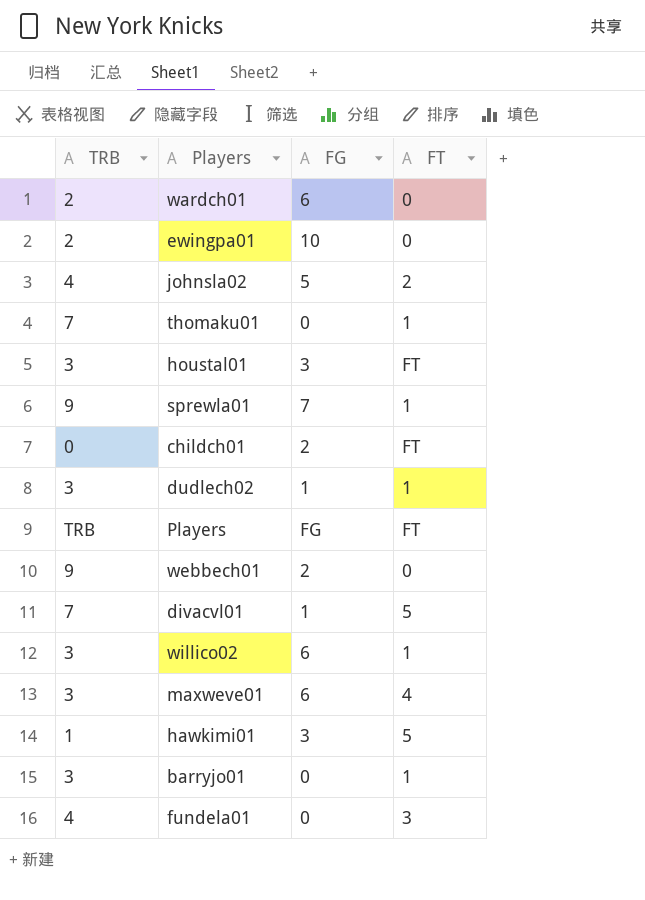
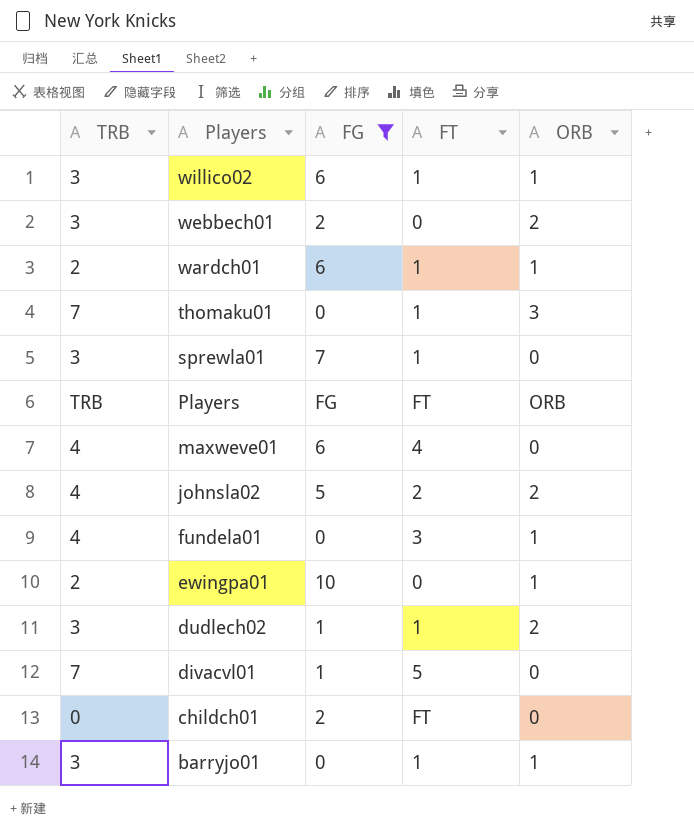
filter: none -> FG != 3
row order: none -> Players descending
column ORB | position: none -> 5
webbech01 | TRB: 9 -> 3
wardch01 | FT: 0 -> 1
sprewla01 | TRB: 9 -> 3
maxweve01 | TRB: 3 -> 4

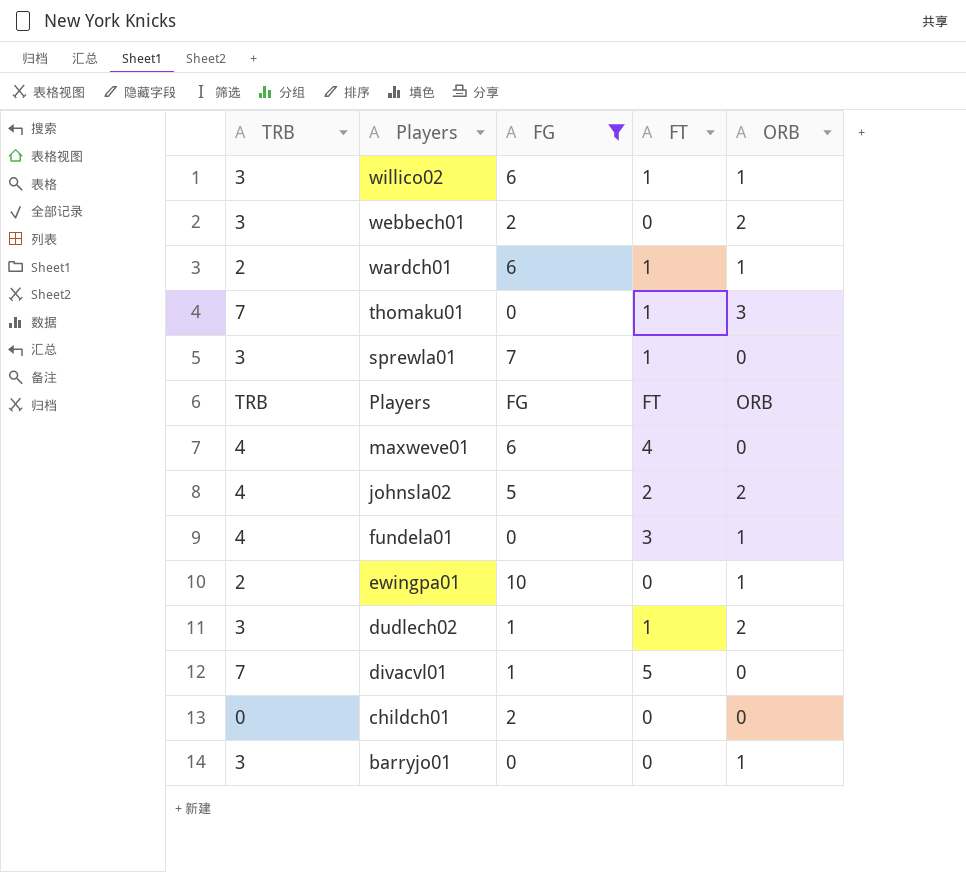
childch01 | FT: FT -> 0
barryjo01 | FT: 1 -> 0

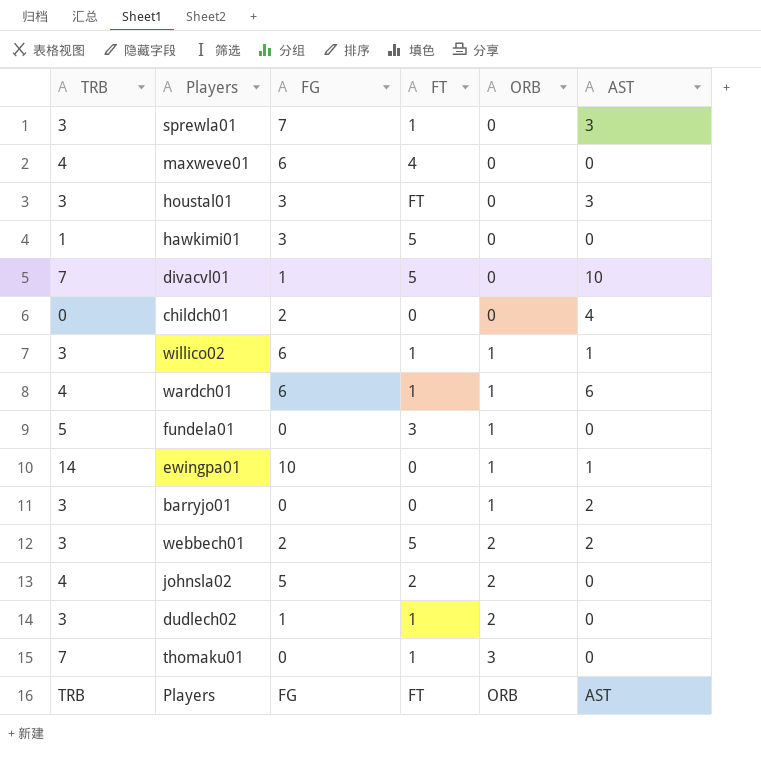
filter: FG != 3 -> none
row order: Players descending -> ORB ascending
column AST | position: none -> 6
wardch01 | TRB: 2 -> 4
fundela01 | TRB: 4 -> 5
ewingpa01 | TRB: 2 -> 14
webbech01 | FT: 0 -> 5

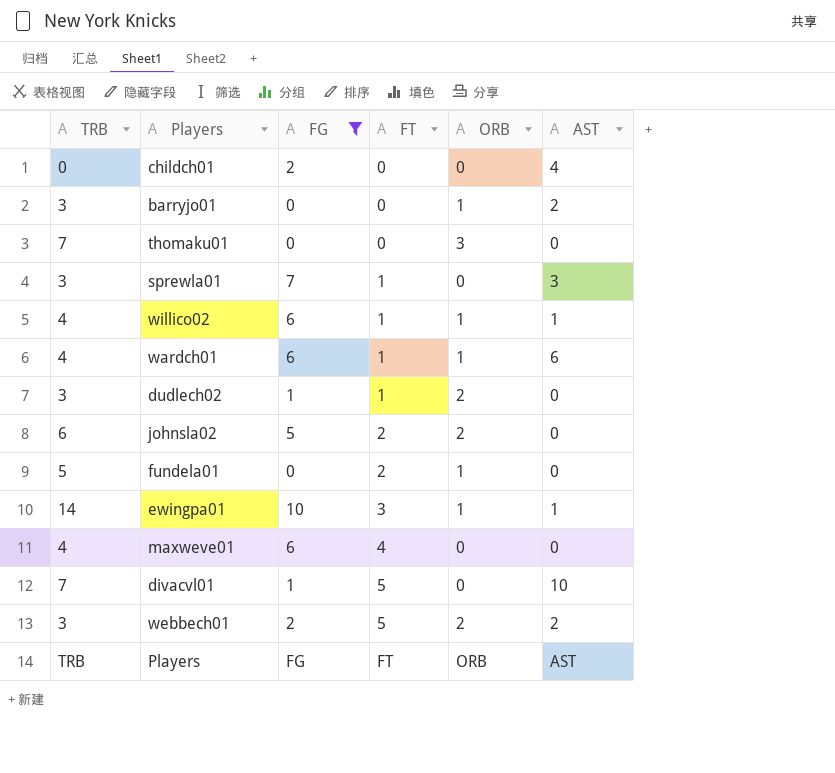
filter: none -> FG != 3
row order: ORB ascending -> FT ascending
thomaku01 | FT: 1 -> 0
willico02 | TRB: 3 -> 4
johnsla02 | TRB: 4 -> 6
fundela01 | FT: 3 -> 2
ewingpa01 | FT: 0 -> 3

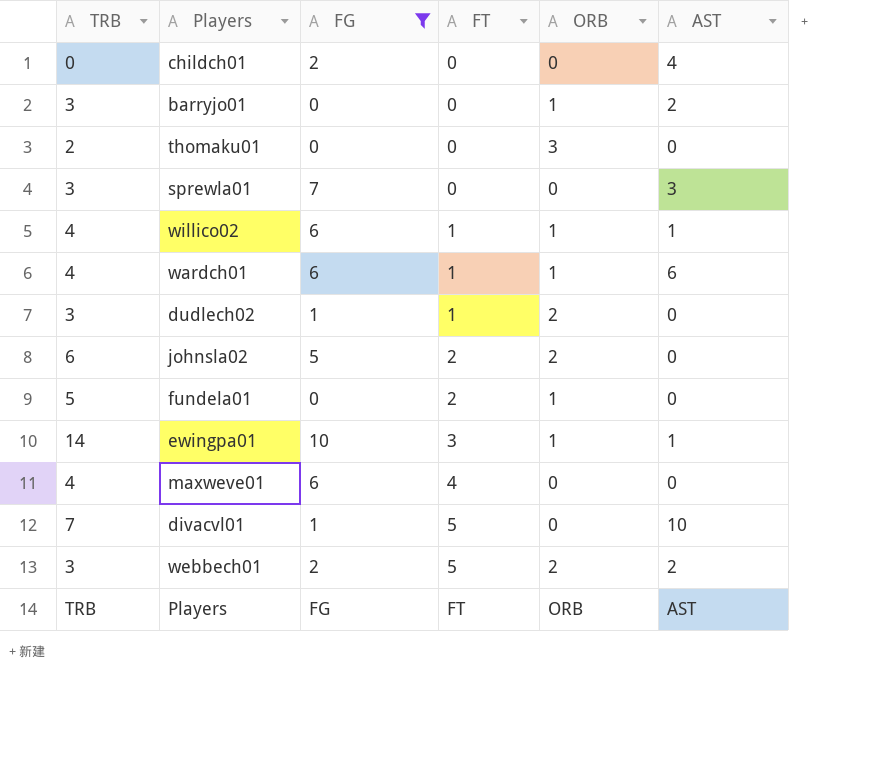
thomaku01 | TRB: 7 -> 2
sprewla01 | FT: 1 -> 0

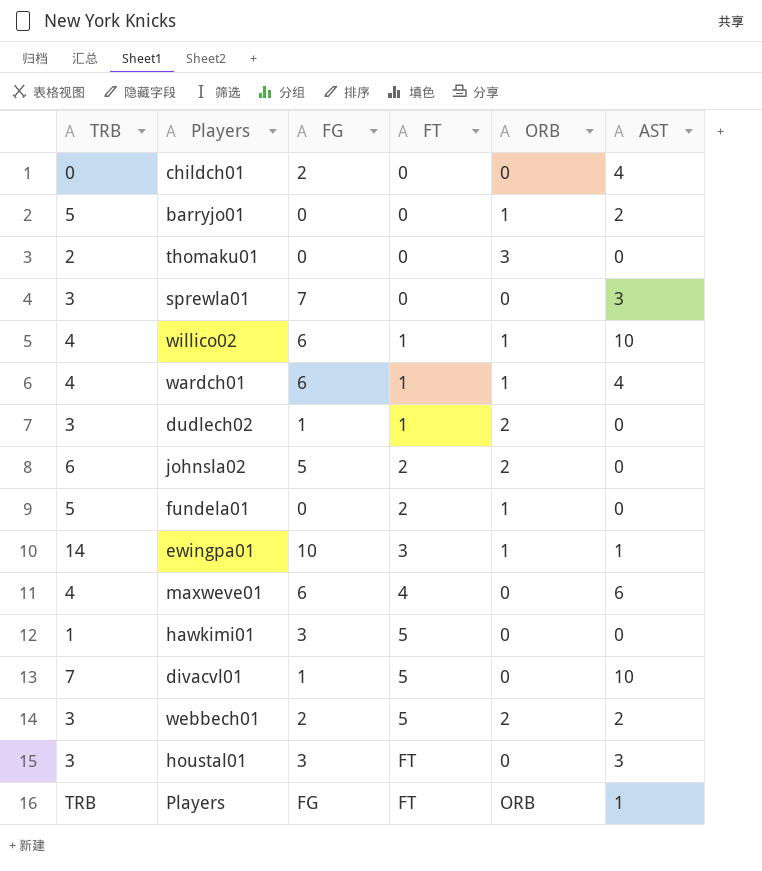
filter: FG != 3 -> none
barryjo01 | TRB: 3 -> 5
willico02 | AST: 1 -> 10
wardch01 | AST: 6 -> 4
maxweve01 | AST: 0 -> 6
Players | AST: AST -> 1

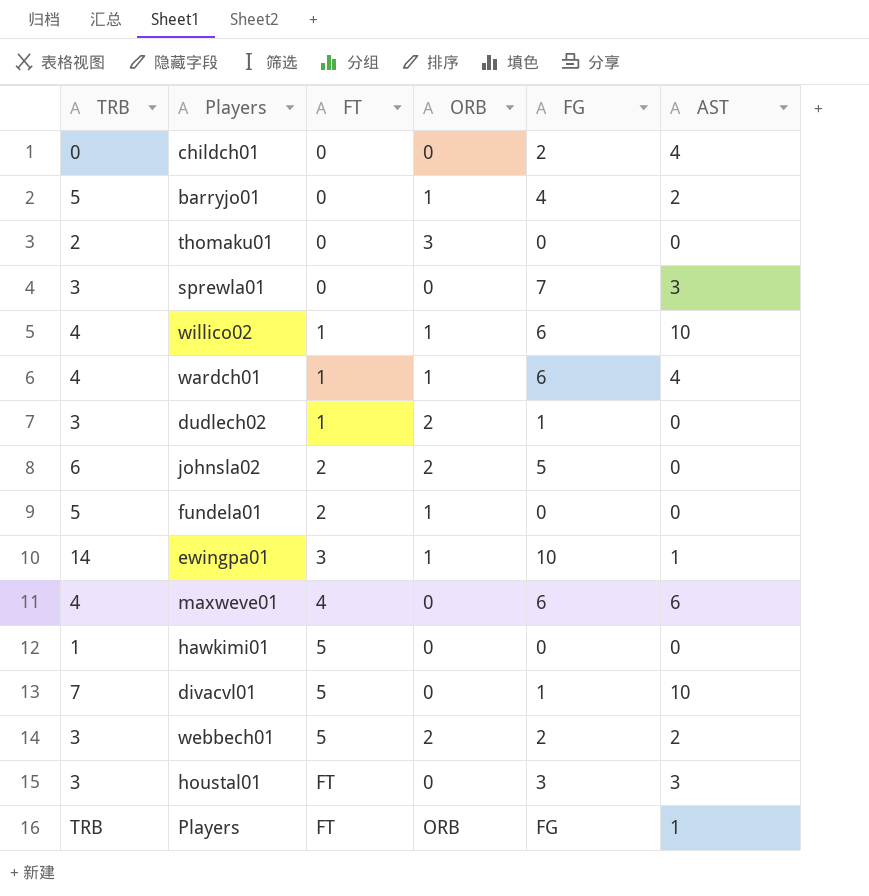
column FG | position: 3 -> 5
barryjo01 | FG: 0 -> 4
hawkimi01 | FG: 3 -> 0

